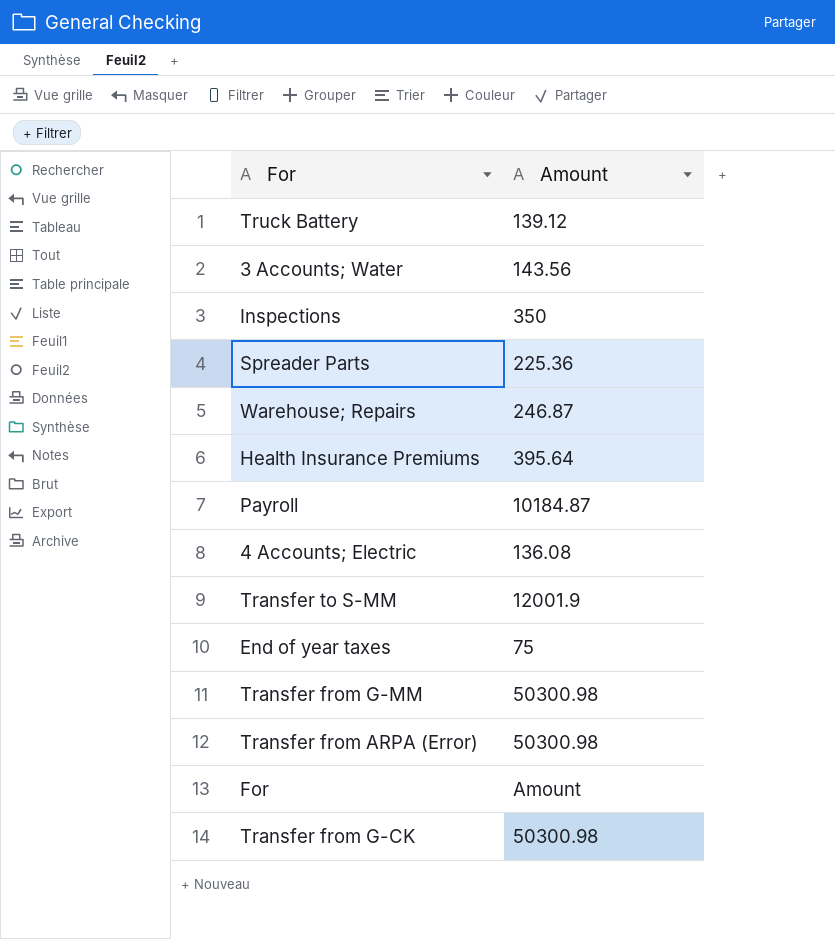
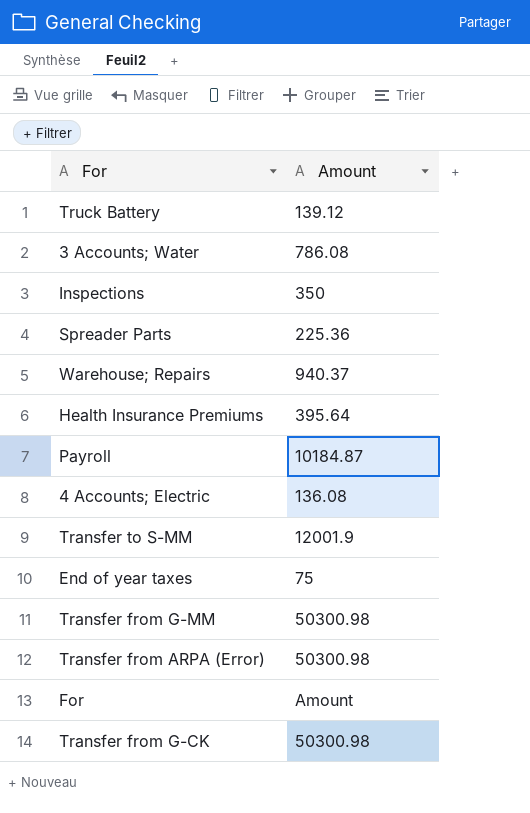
3 Accounts; Water | Amount: 143.56 -> 786.08
Warehouse; Repairs | Amount: 246.87 -> 940.37

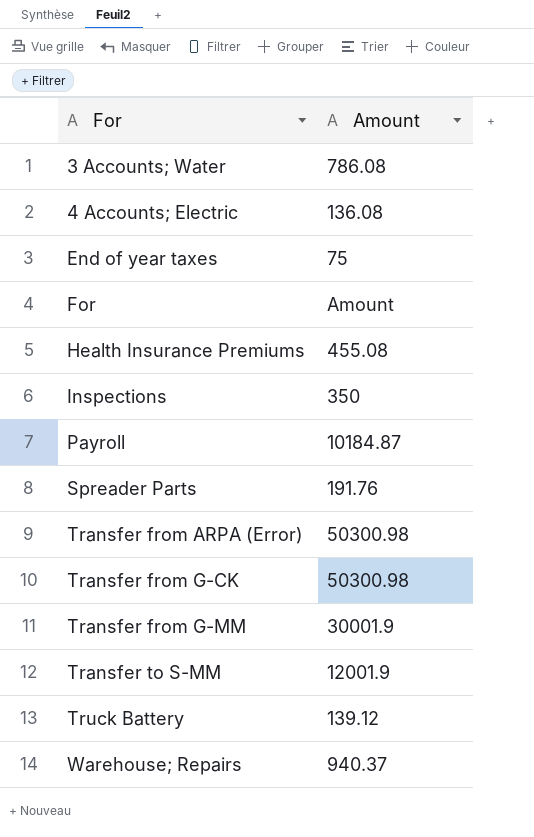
row order: none -> For ascending
Health Insurance Premiums | Amount: 395.64 -> 455.08
Spreader Parts | Amount: 225.36 -> 191.76
Transfer from G-MM | Amount: 50300.98 -> 30001.9

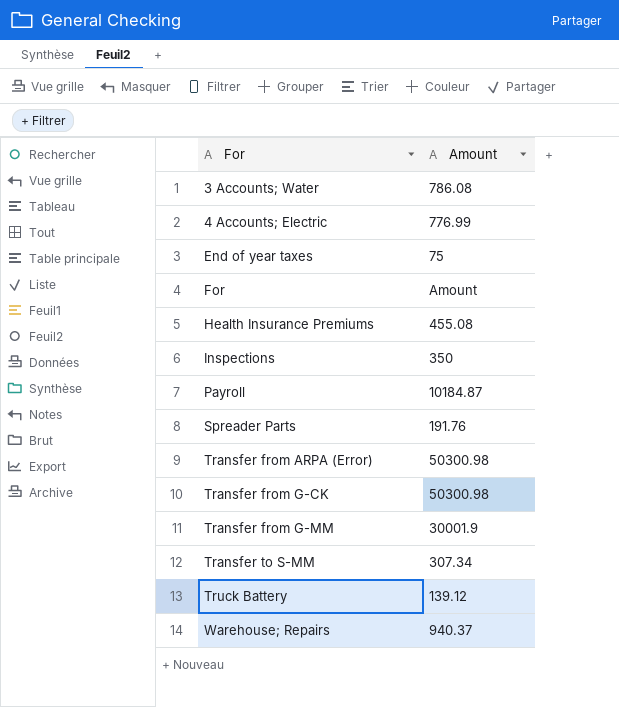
4 Accounts; Electric | Amount: 136.08 -> 776.99
Transfer to S-MM | Amount: 12001.9 -> 307.34

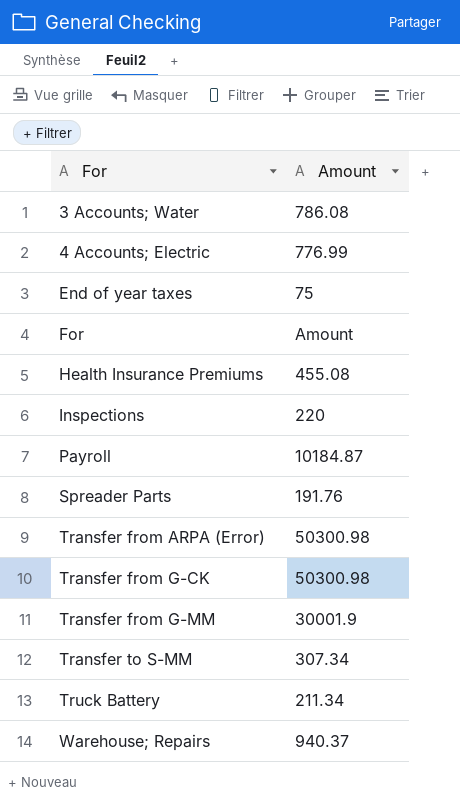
Inspections | Amount: 350 -> 220
Truck Battery | Amount: 139.12 -> 211.34

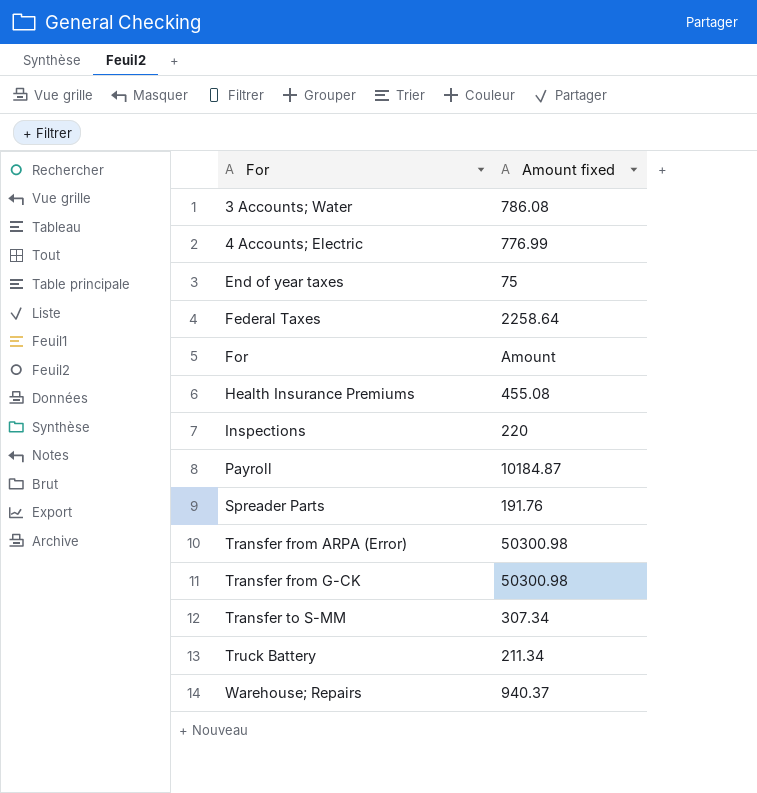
column name: Amount -> Amount fixed
row Transfer from G-MM: 30001.9 -> none
row Federal Taxes: none -> 2258.64

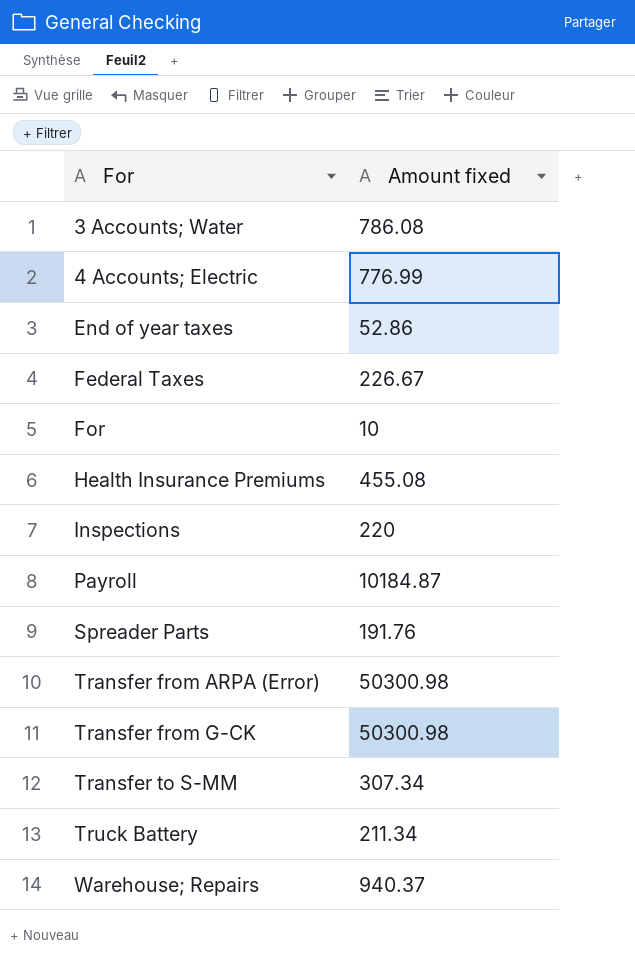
End of year taxes | Amount fixed: 75 -> 52.86
Federal Taxes | Amount fixed: 2258.64 -> 226.67
For | Amount fixed: Amount -> 10

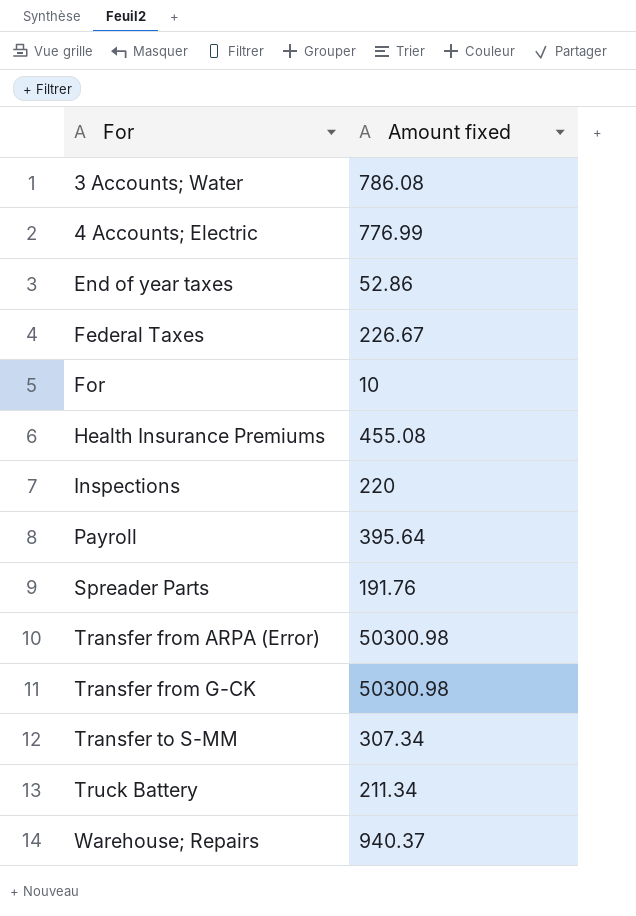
Payroll | Amount fixed: 10184.87 -> 395.64

